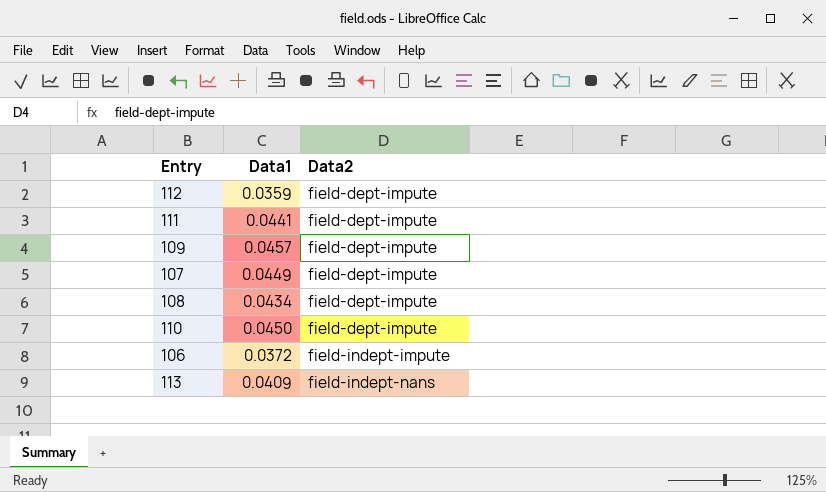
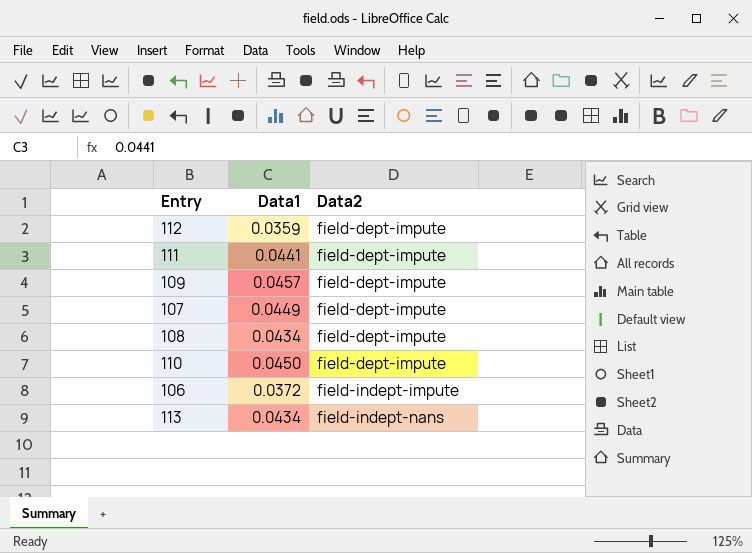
113 | Data1: 0.0409 -> 0.0434

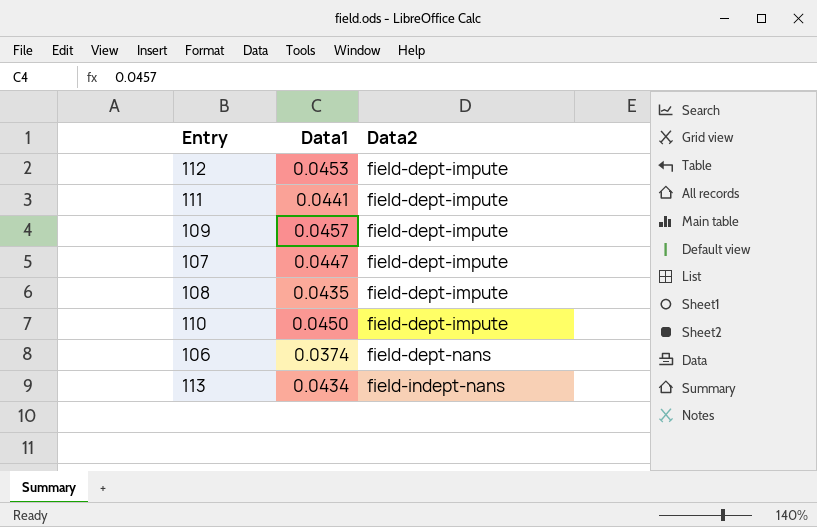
112 | Data1: 0.0359 -> 0.0453
107 | Data1: 0.0449 -> 0.0447
108 | Data1: 0.0434 -> 0.0435
106 | Data1: 0.0372 -> 0.0374
106 | Data2: field-indept-impute -> field-dept-nans

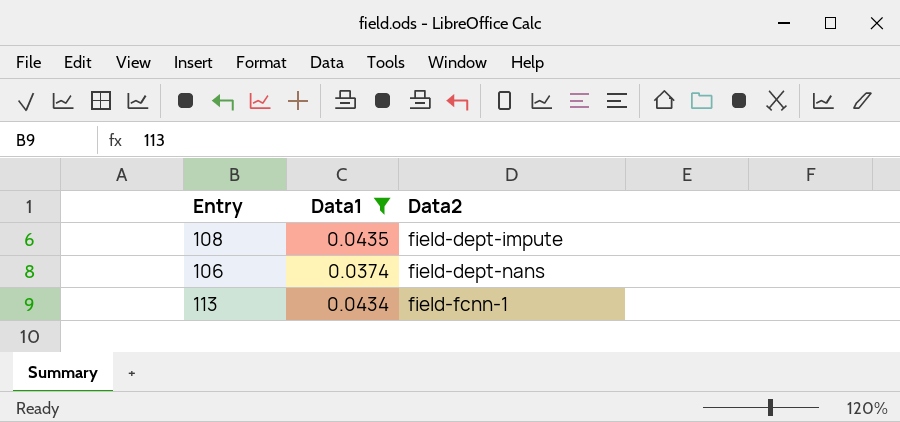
filter: none -> Data1 <= 0.0435
113 | Data2: field-indept-nans -> field-fcnn-1

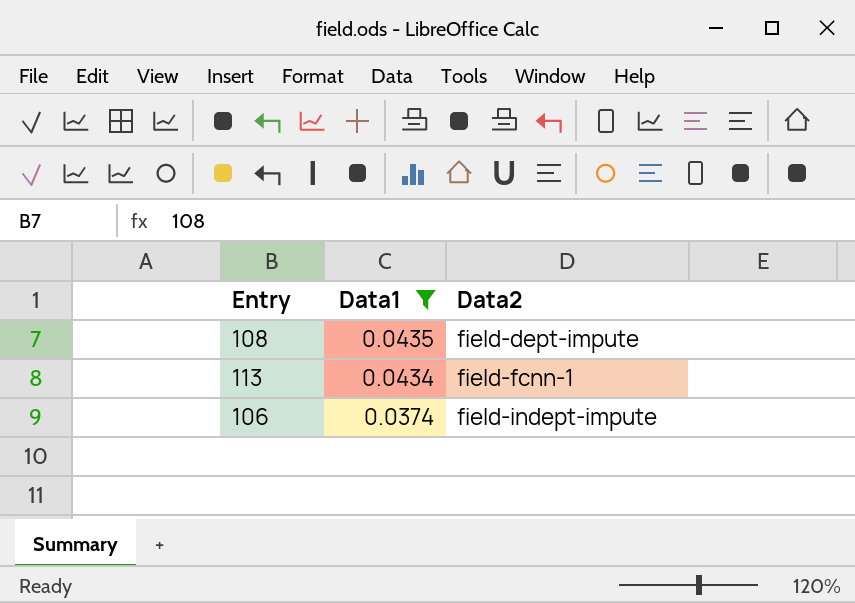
row order: Data2 ascending -> Data1 descending
106 | Data2: field-dept-nans -> field-indept-impute

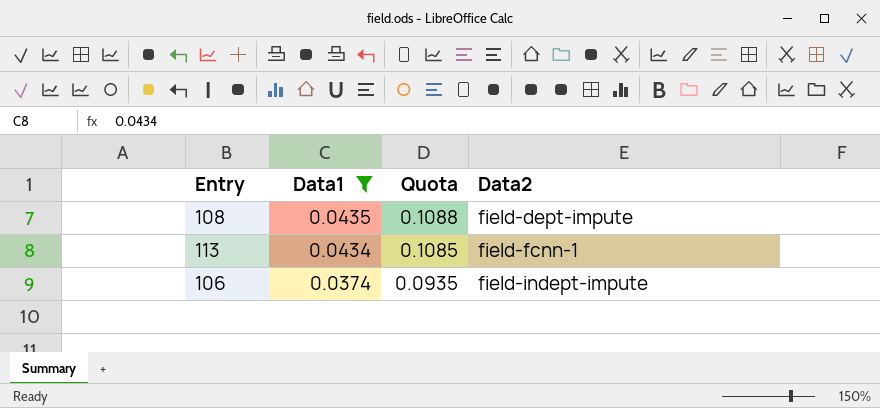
column Quota | formula: none -> [Data1] * 2.5

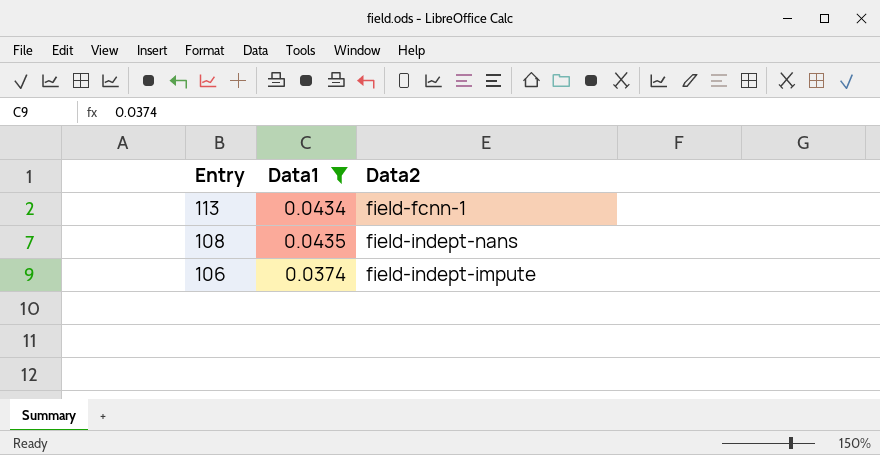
row order: Data1 descending -> Entry descending
column Quota | formula: [Data1] * 2.5 -> none
108 | Data2: field-dept-impute -> field-indept-nans

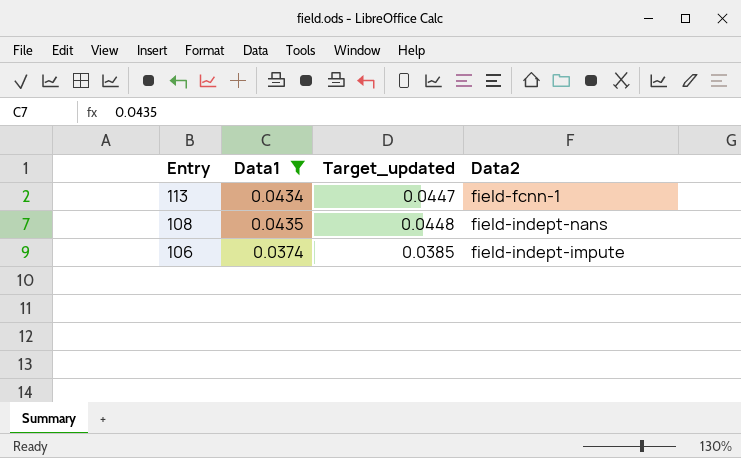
column Target_updated | formula: none -> [Data1] * 1.03

